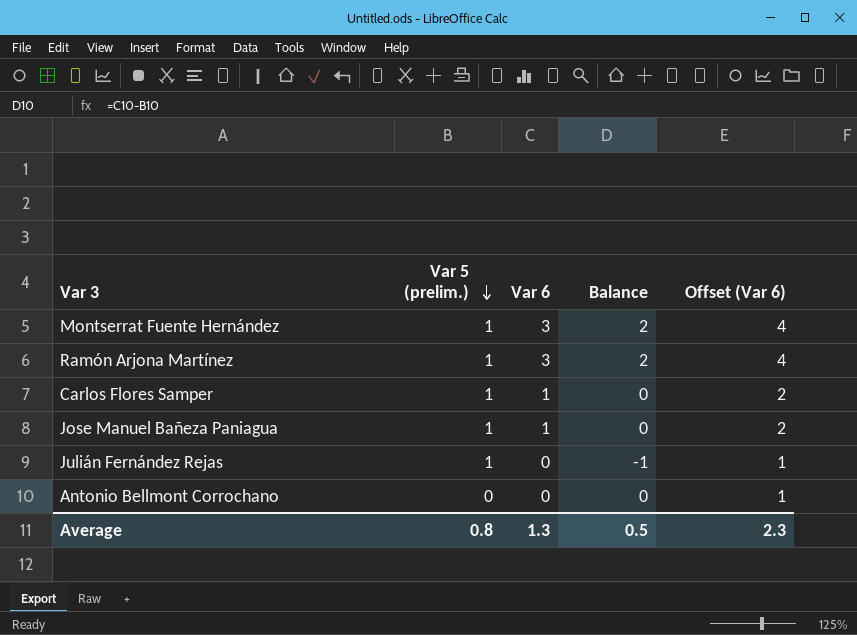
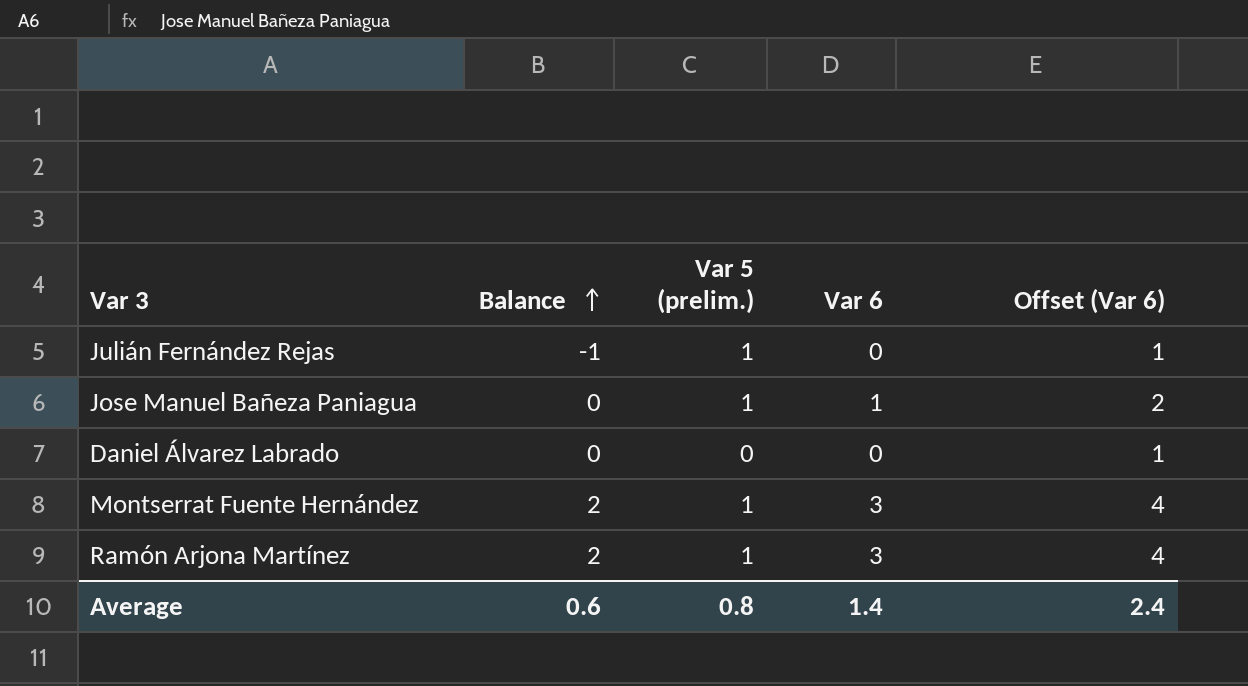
row order: Var 5 (prelim.) descending -> Balance ascending
column Balance | position: 4 -> 2
row Carlos Flores Samper: 1 | 1 | 0 | 2 -> none
row Antonio Bellmont Corrochano: 0 | 0 | 0 | 1 -> none
row Daniel Álvarez Labrado: none -> 0 | 0 | 0 | 1
Average | Balance: 0.5 -> 0.6
Average | Var 6: 1.3 -> 1.4
Average | Offset (Var 6): 2.3 -> 2.4

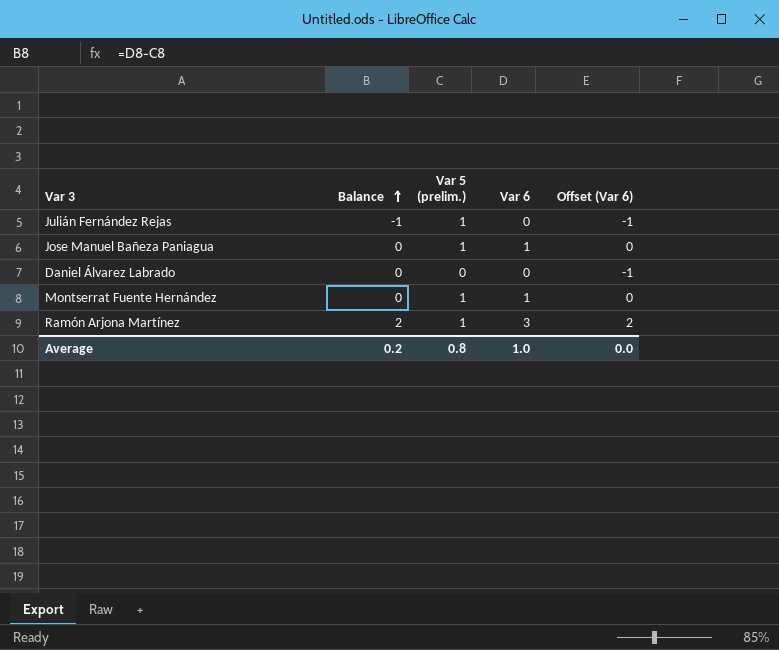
column Offset (Var 6) | formula: [Var 6] + 1 -> [Var 6] - 1
Montserrat Fuente Hernández | Balance: 2 -> 0
Montserrat Fuente Hernández | Var 6: 3 -> 1
Average | Balance: 0.6 -> 0.2
Average | Var 6: 1.4 -> 1.0
Average | Offset (Var 6): 2.4 -> 0.0

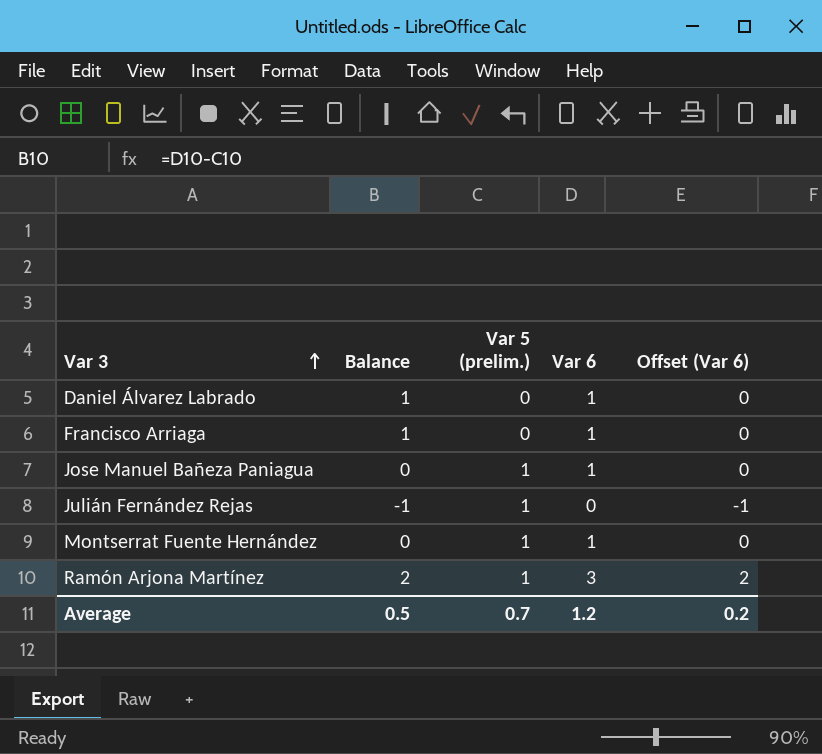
row order: Balance ascending -> Var 3 ascending
Daniel Álvarez Labrado | Balance: 0 -> 1
Daniel Álvarez Labrado | Var 6: 0 -> 1
Daniel Álvarez Labrado | Offset (Var 6): -1 -> 0
row Francisco Arriaga: none -> 1 | 0 | 1 | 0
Average | Balance: 0.2 -> 0.5
Average | Var 5 (prelim.): 0.8 -> 0.7
Average | Var 6: 1.0 -> 1.2
Average | Offset (Var 6): 0.0 -> 0.2

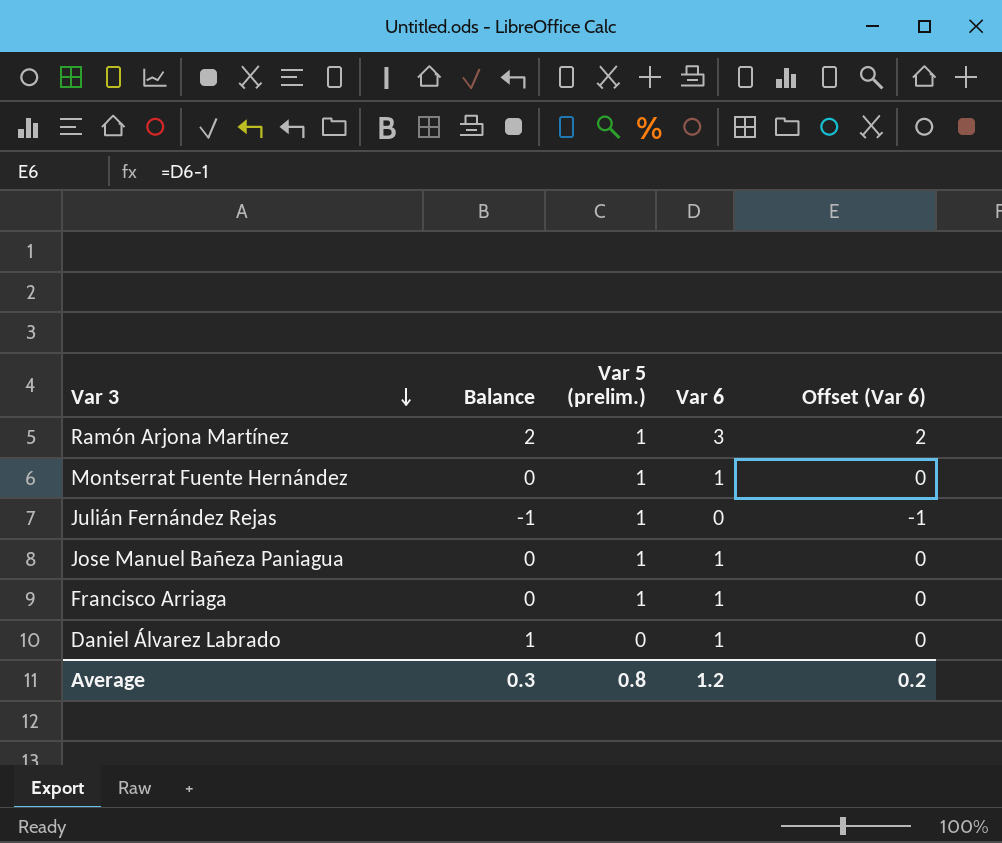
row order: Var 3 ascending -> Var 3 descending
Francisco Arriaga | Balance: 1 -> 0
Francisco Arriaga | Var 5 (prelim.): 0 -> 1
Average | Balance: 0.5 -> 0.3
Average | Var 5 (prelim.): 0.7 -> 0.8

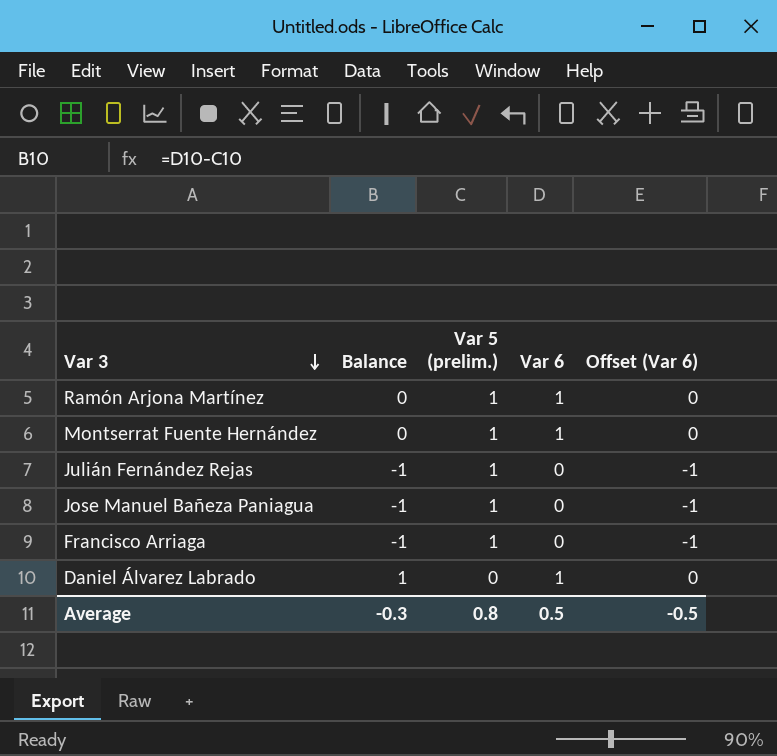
Ramón Arjona Martínez | Balance: 2 -> 0
Ramón Arjona Martínez | Var 6: 3 -> 1
Ramón Arjona Martínez | Offset (Var 6): 2 -> 0
Jose Manuel Bañeza Paniagua | Balance: 0 -> -1
Jose Manuel Bañeza Paniagua | Var 6: 1 -> 0
Jose Manuel Bañeza Paniagua | Offset (Var 6): 0 -> -1
Francisco Arriaga | Balance: 0 -> -1
Francisco Arriaga | Var 6: 1 -> 0
Francisco Arriaga | Offset (Var 6): 0 -> -1
Average | Balance: 0.3 -> -0.3
Average | Var 6: 1.2 -> 0.5
Average | Offset (Var 6): 0.2 -> -0.5

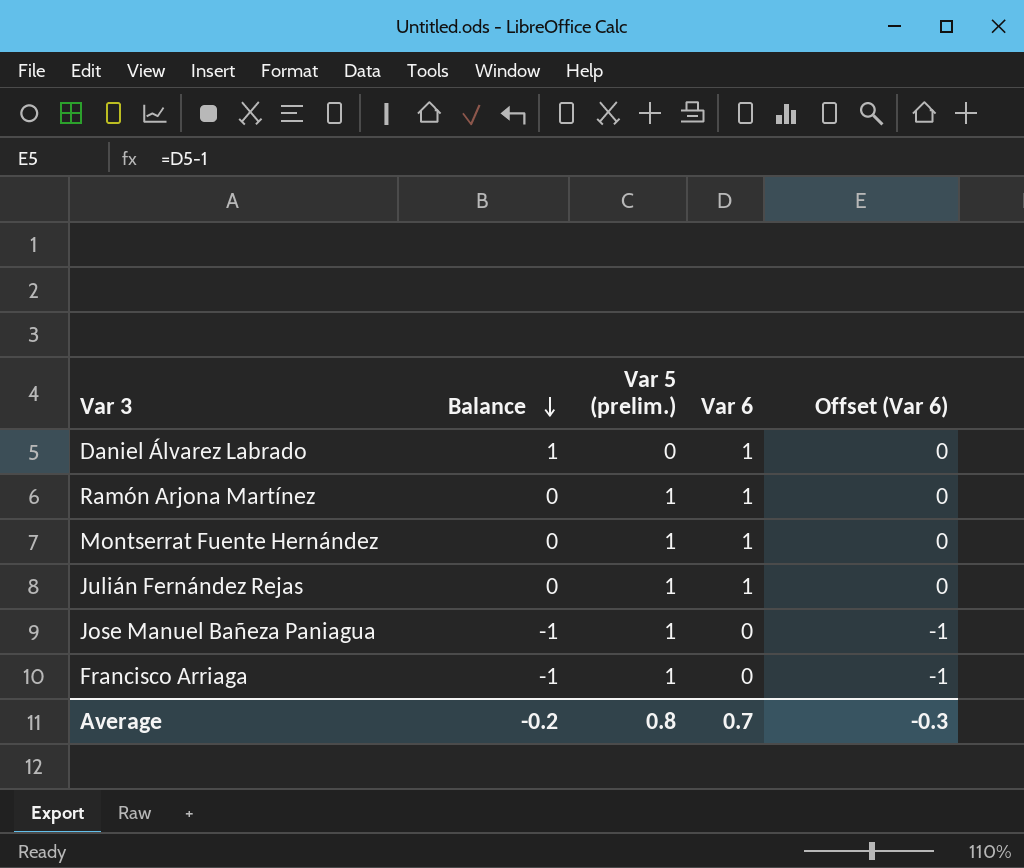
row order: Var 3 descending -> Balance descending
Julián Fernández Rejas | Balance: -1 -> 0
Julián Fernández Rejas | Var 6: 0 -> 1
Julián Fernández Rejas | Offset (Var 6): -1 -> 0
Average | Balance: -0.3 -> -0.2
Average | Var 6: 0.5 -> 0.7
Average | Offset (Var 6): -0.5 -> -0.3

